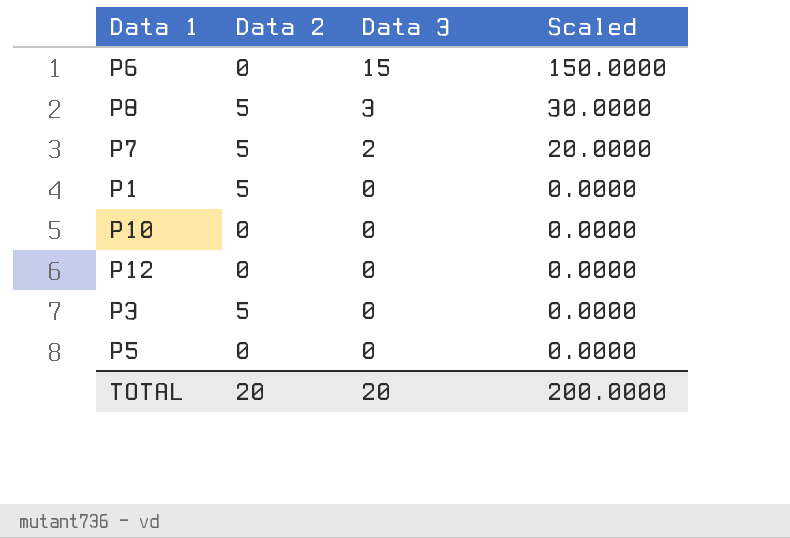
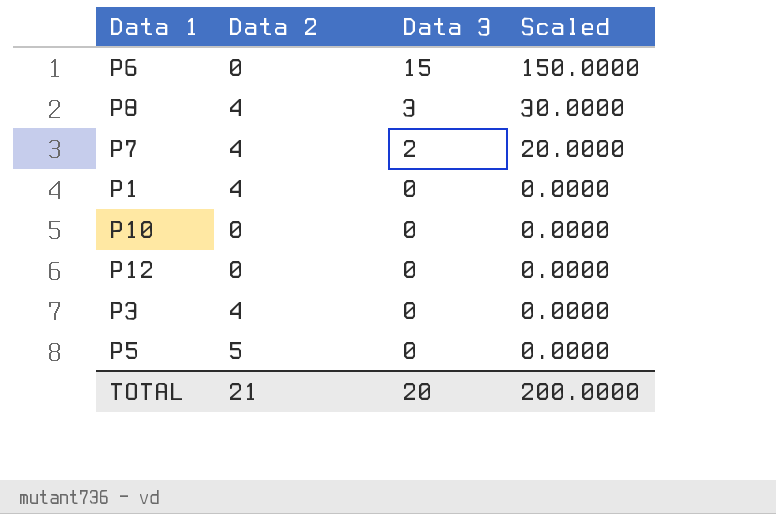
P8 | Data 2: 5 -> 4
P7 | Data 2: 5 -> 4
P1 | Data 2: 5 -> 4
P3 | Data 2: 5 -> 4
P5 | Data 2: 0 -> 5
TOTAL | Data 2: 20 -> 21

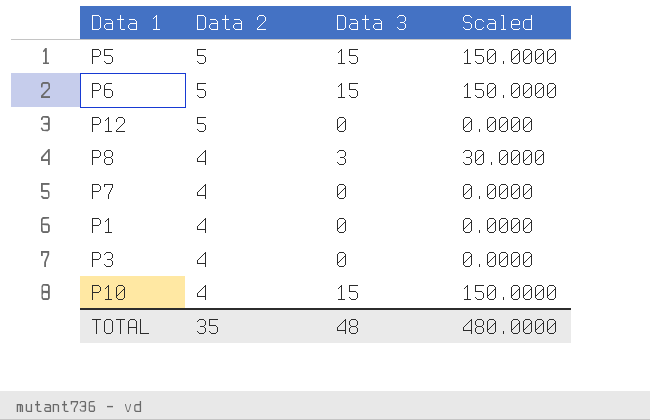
row order: Data 3 descending -> Data 2 descending
P5 | Data 3: 0 -> 15
P5 | Scaled: 0.0000 -> 150.0000
P6 | Data 2: 0 -> 5
P12 | Data 2: 0 -> 5
P7 | Data 3: 2 -> 0
P7 | Scaled: 20.0000 -> 0.0000
P10 | Data 2: 0 -> 4
P10 | Data 3: 0 -> 15
P10 | Scaled: 0.0000 -> 150.0000
TOTAL | Data 2: 21 -> 35
TOTAL | Data 3: 20 -> 48
TOTAL | Scaled: 200.0000 -> 480.0000

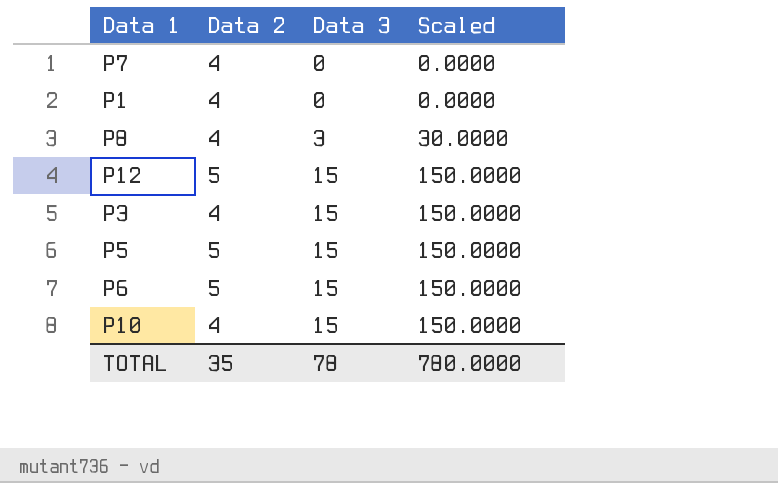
row order: Data 2 descending -> Data 3 ascending
P12 | Data 3: 0 -> 15
P12 | Scaled: 0.0000 -> 150.0000
P3 | Data 3: 0 -> 15
P3 | Scaled: 0.0000 -> 150.0000
TOTAL | Data 3: 48 -> 78
TOTAL | Scaled: 480.0000 -> 780.0000

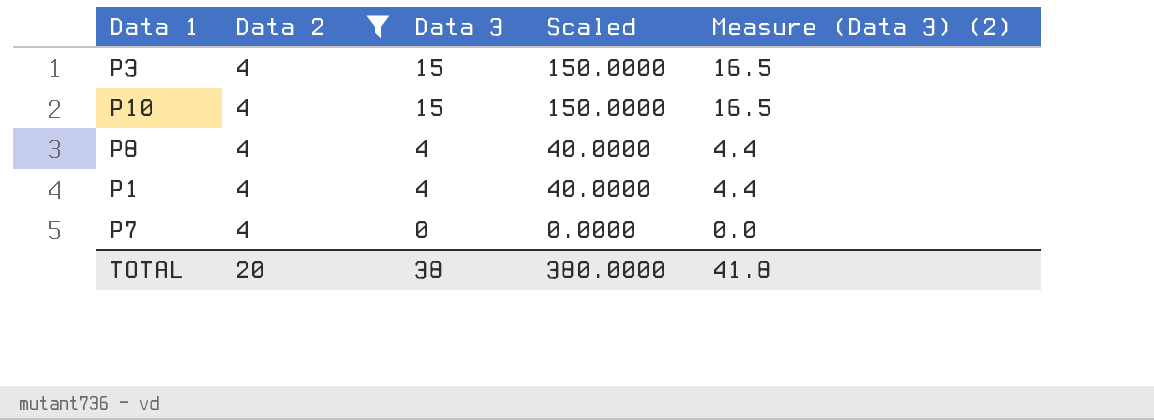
filter: none -> Data 2 = 4
row order: Data 3 ascending -> Data 3 descending
column Measure (Data 3) (2) | formula: none -> [Data 3] * 1.1
P8 | Data 3: 3 -> 4
P8 | Scaled: 30.0000 -> 40.0000
P1 | Data 3: 0 -> 4
P1 | Scaled: 0.0000 -> 40.0000
TOTAL | Data 2: 35 -> 20
TOTAL | Data 3: 78 -> 38
TOTAL | Scaled: 780.0000 -> 380.0000

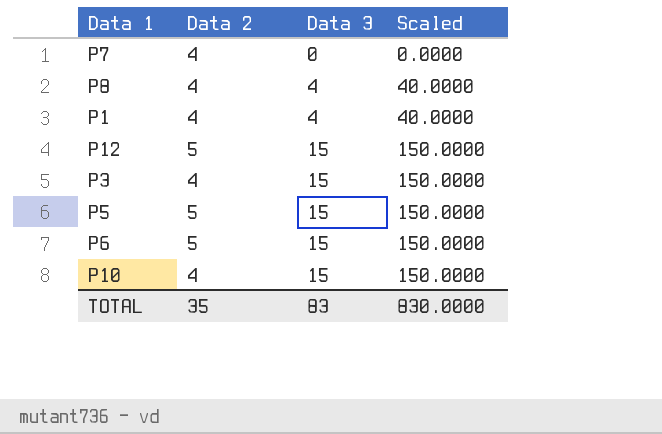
filter: Data 2 = 4 -> none
row order: Data 3 descending -> Data 3 ascending
column Measure (Data 3) (2) | formula: [Data 3] * 1.1 -> none
TOTAL | Data 2: 20 -> 35
TOTAL | Data 3: 38 -> 83
TOTAL | Scaled: 380.0000 -> 830.0000

